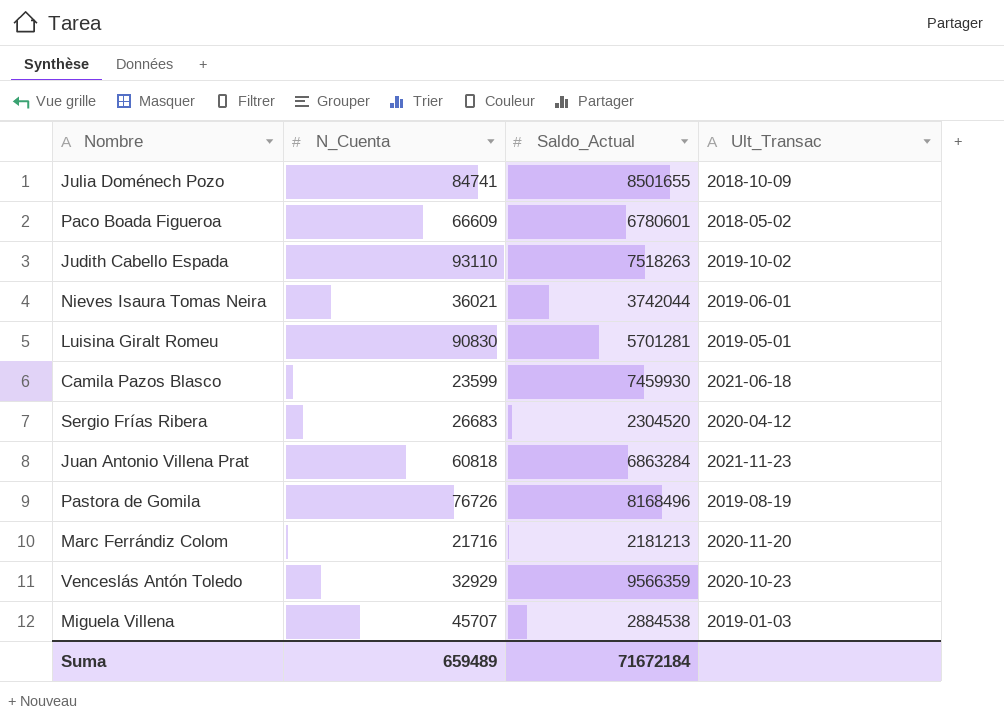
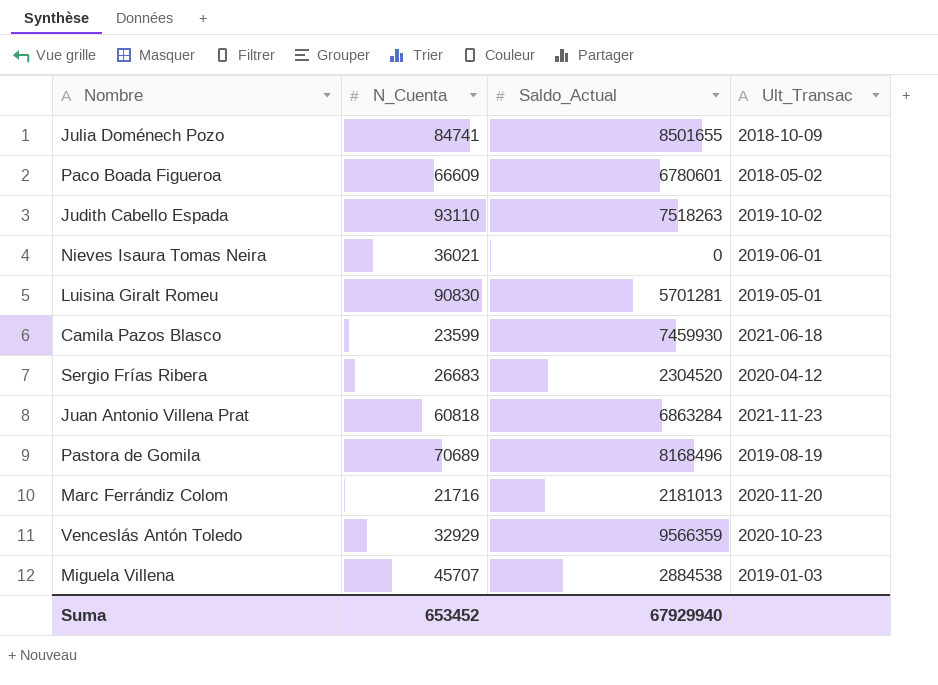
Nieves Isaura Tomas Neira | Saldo_Actual: 3742044 -> 0
Pastora de Gomila | N_Cuenta: 76726 -> 70689
Marc Ferrándiz Colom | Saldo_Actual: 2181213 -> 2181013
Suma | N_Cuenta: 659489 -> 653452
Suma | Saldo_Actual: 71672184 -> 67929940

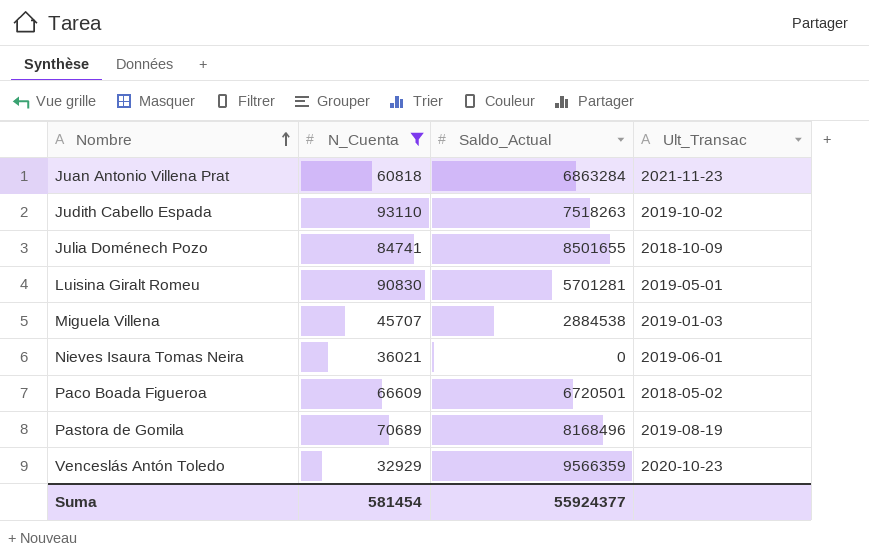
filter: none -> N_Cuenta >= 32929
row order: none -> Nombre ascending
Paco Boada Figueroa | Saldo_Actual: 6780601 -> 6720501
Suma | N_Cuenta: 653452 -> 581454
Suma | Saldo_Actual: 67929940 -> 55924377

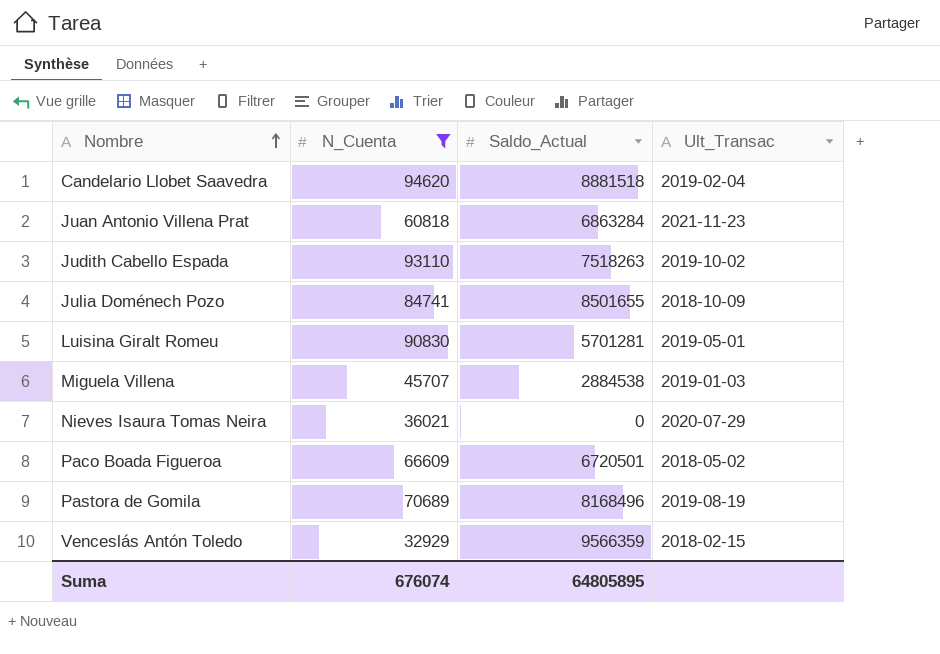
row Candelario Llobet Saavedra: none -> 94620 | 8881518 | 2019-02-04
Nieves Isaura Tomas Neira | Ult_Transac: 2019-06-01 -> 2020-07-29
Venceslás Antón Toledo | Ult_Transac: 2020-10-23 -> 2018-02-15
Suma | N_Cuenta: 581454 -> 676074
Suma | Saldo_Actual: 55924377 -> 64805895

